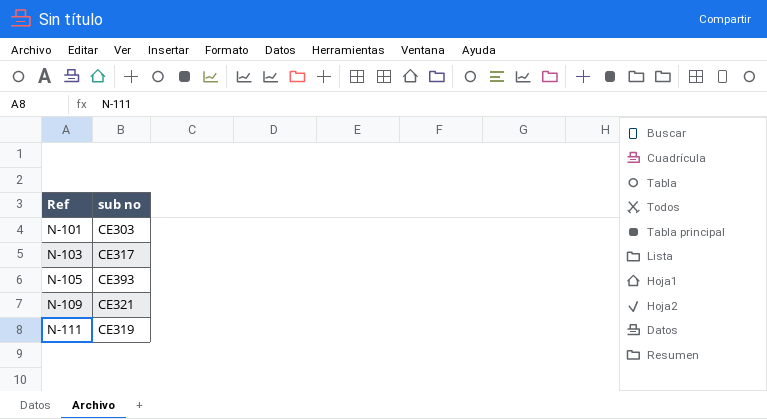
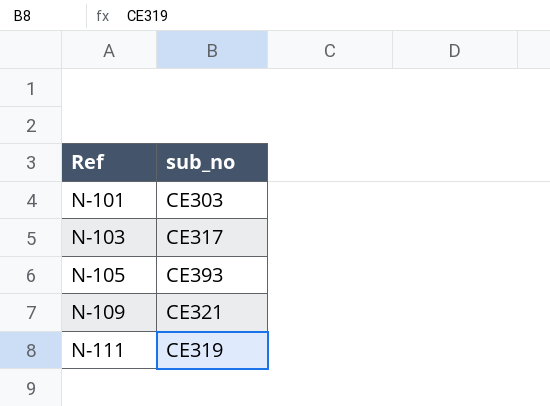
column name: sub no -> sub_no

